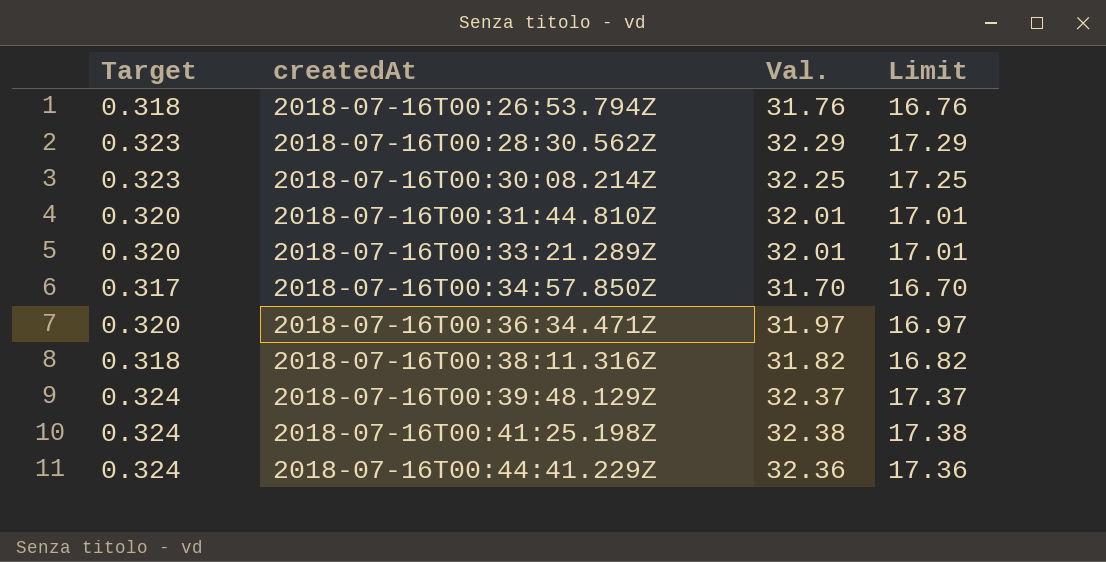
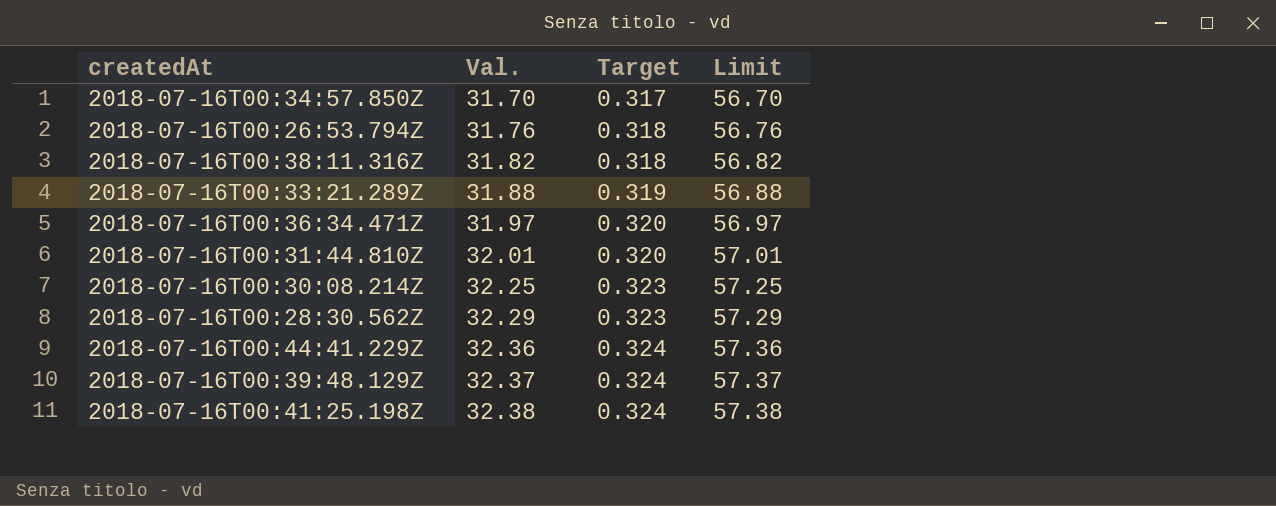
row order: createdAt ascending -> Val. ascending
column Target | position: 1 -> 3
column Limit | formula: [Val.] - 15 -> [Val.] + 25
2018-07-16T00:33:21.289Z | Val.: 32.01 -> 31.88
2018-07-16T00:33:21.289Z | Target: 0.320 -> 0.319

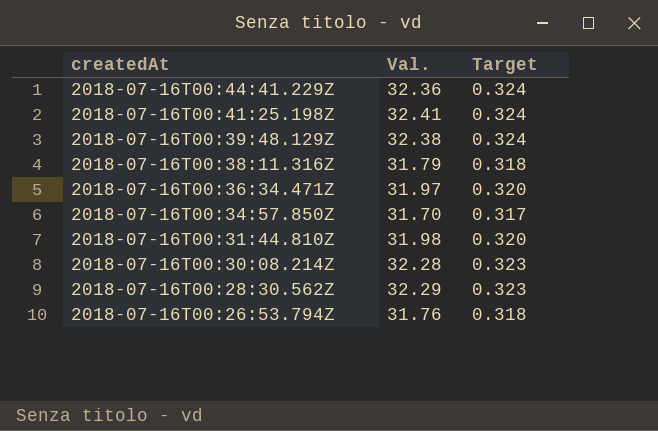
row order: Val. ascending -> createdAt descending
column Limit | formula: [Val.] + 25 -> none
row 2018-07-16T00:33:21.289Z: 31.88 | 0.319 | 56.88 -> none
2018-07-16T00:41:25.198Z | Val.: 32.38 -> 32.41
2018-07-16T00:39:48.129Z | Val.: 32.37 -> 32.38
2018-07-16T00:38:11.316Z | Val.: 31.82 -> 31.79
2018-07-16T00:31:44.810Z | Val.: 32.01 -> 31.98
2018-07-16T00:30:08.214Z | Val.: 32.25 -> 32.28

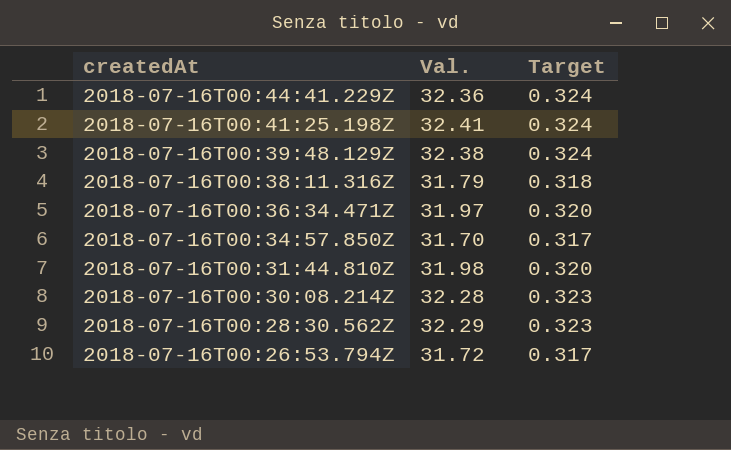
2018-07-16T00:26:53.794Z | Val.: 31.76 -> 31.72
2018-07-16T00:26:53.794Z | Target: 0.318 -> 0.317

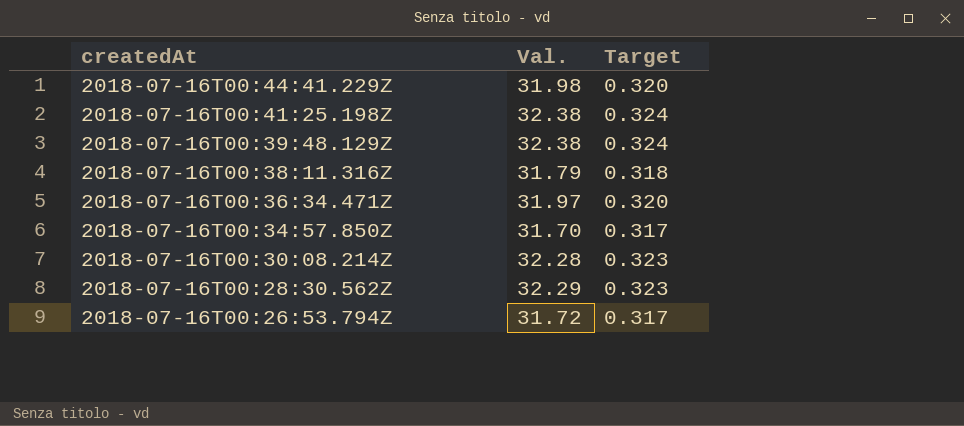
row 2018-07-16T00:31:44.810Z: 31.98 | 0.320 -> none
2018-07-16T00:44:41.229Z | Val.: 32.36 -> 31.98
2018-07-16T00:44:41.229Z | Target: 0.324 -> 0.320
2018-07-16T00:41:25.198Z | Val.: 32.41 -> 32.38

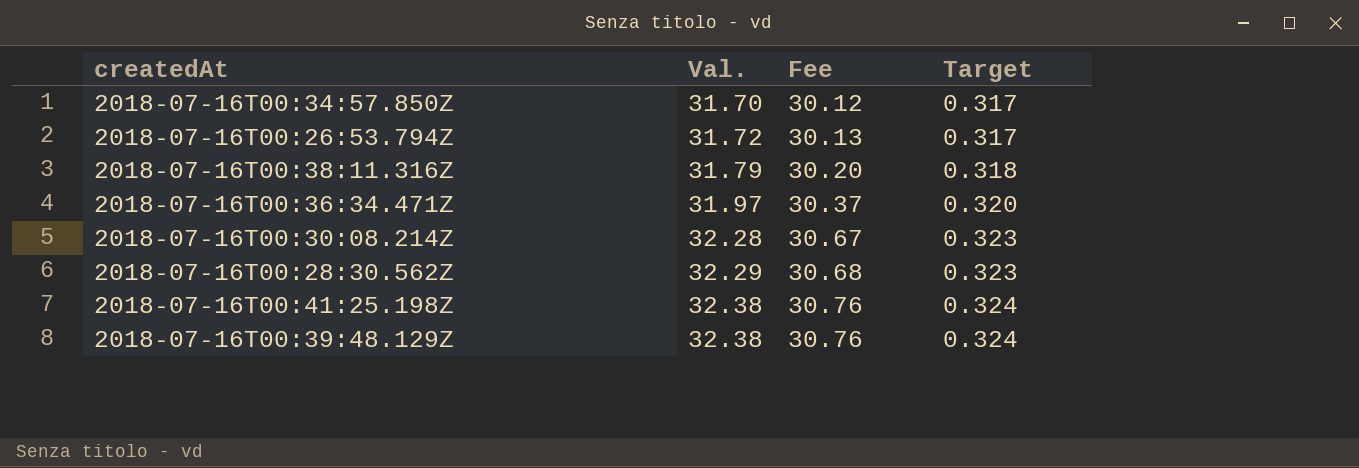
row order: createdAt descending -> Val. ascending
column Fee | formula: none -> [Val.] * 0.95
row 2018-07-16T00:44:41.229Z: 31.98 | 0.320 -> none

